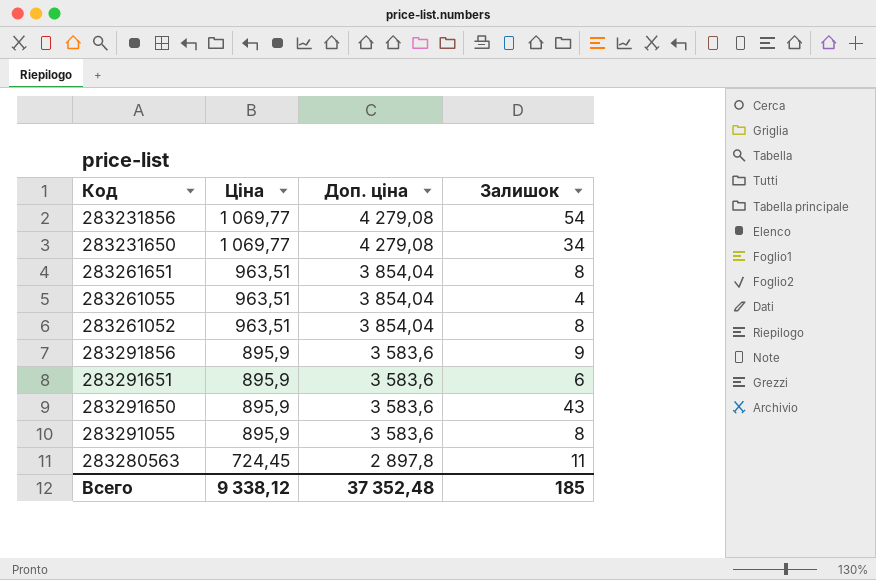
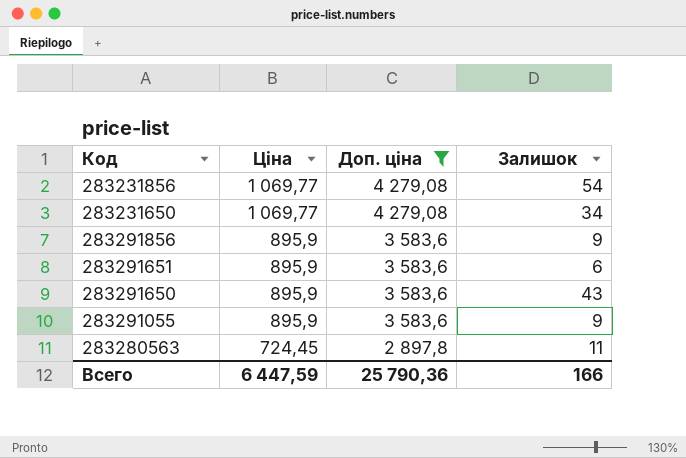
filter: none -> Доп. ціна != 3 854,04
283291055 | Залишок: 8 -> 9
Всего | Ціна: 9 338,12 -> 6 447,59
Всего | Доп. ціна: 37 352,48 -> 25 790,36
Всего | Залишок: 185 -> 166

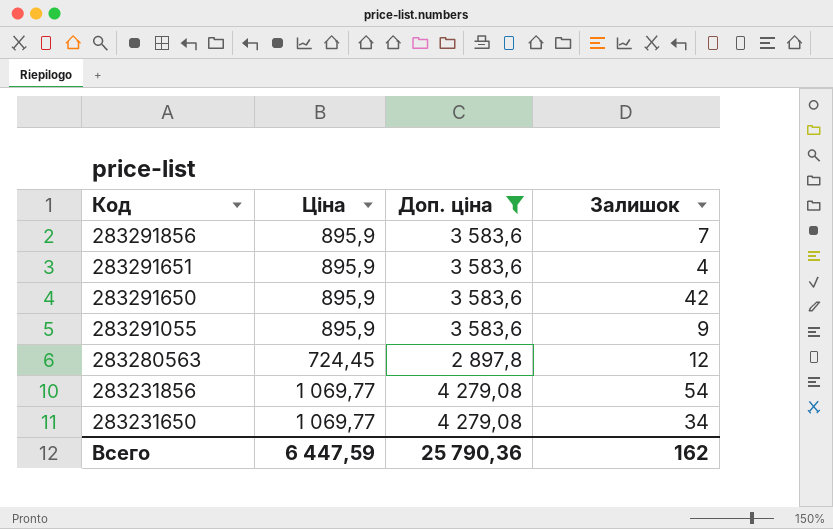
row order: Ціна descending -> Код descending
283291856 | Залишок: 9 -> 7
283291651 | Залишок: 6 -> 4
283291650 | Залишок: 43 -> 42
283280563 | Залишок: 11 -> 12
Всего | Залишок: 166 -> 162

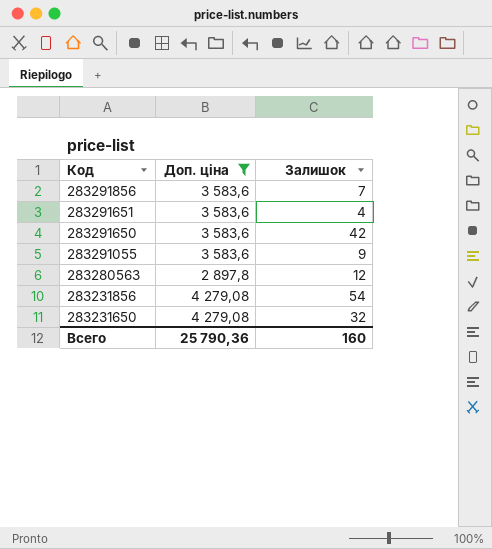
column Ціна | position: 2 -> none
283231650 | Залишок: 34 -> 32
Всего | Залишок: 162 -> 160

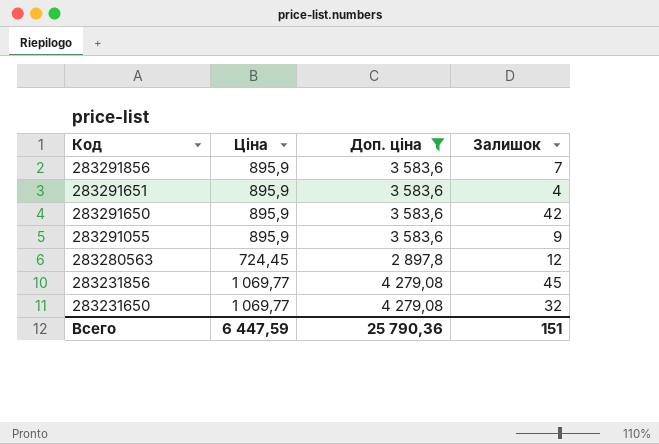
column Ціна | position: none -> 2
283231856 | Залишок: 54 -> 45
Всего | Залишок: 160 -> 151

